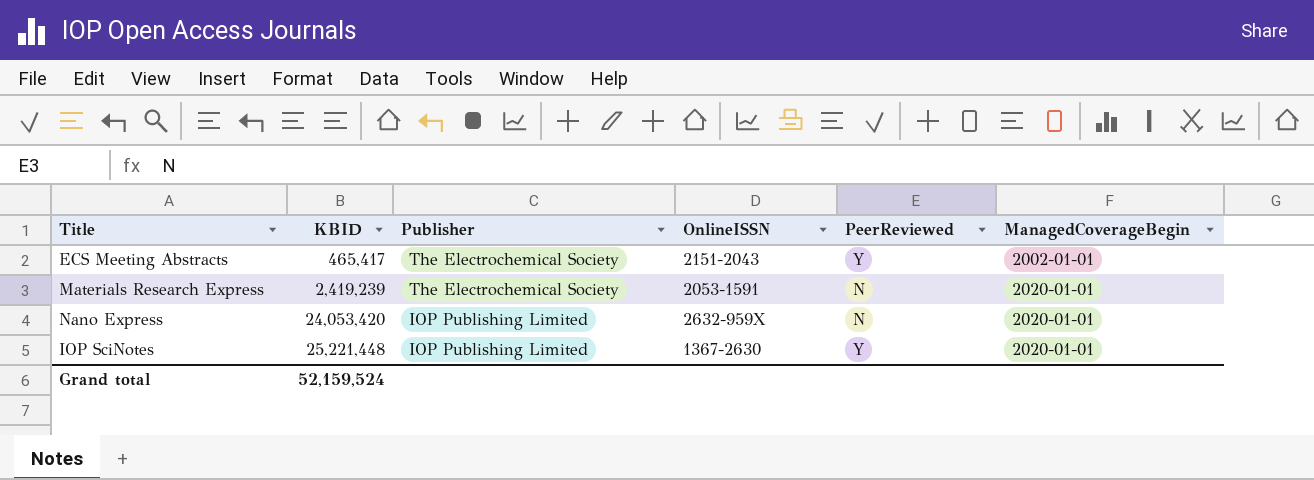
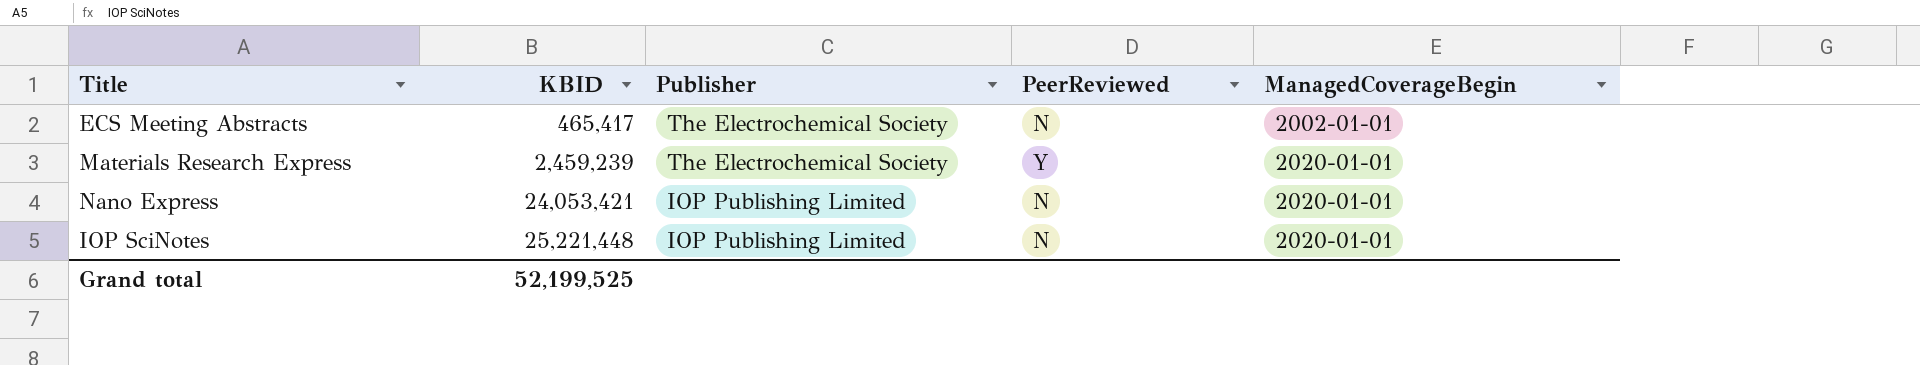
column OnlineISSN | position: 4 -> none
ECS Meeting Abstracts | PeerReviewed: Y -> N
Materials Research Express | KBID: 2,419,239 -> 2,459,239
Materials Research Express | PeerReviewed: N -> Y
Nano Express | KBID: 24,053,420 -> 24,053,421
IOP SciNotes | PeerReviewed: Y -> N
Grand total | KBID: 52,159,524 -> 52,199,525

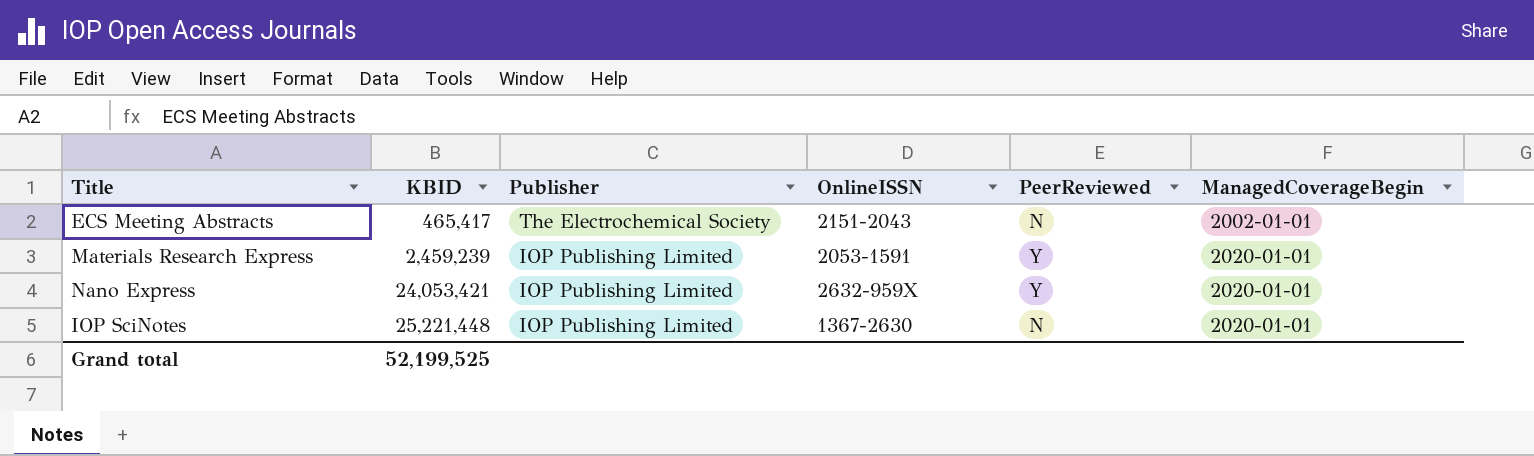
column OnlineISSN | position: none -> 4
Materials Research Express | Publisher: The Electrochemical Society -> IOP Publishing Limited
Nano Express | PeerReviewed: N -> Y

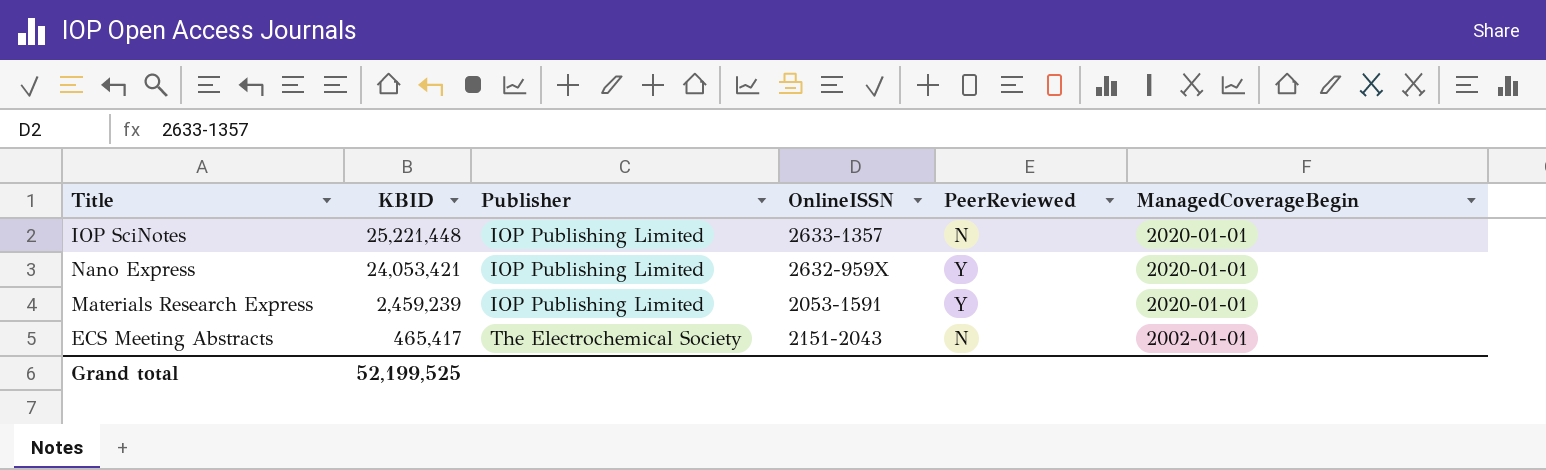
row order: KBID ascending -> KBID descending
IOP SciNotes | OnlineISSN: 1367-2630 -> 2633-1357

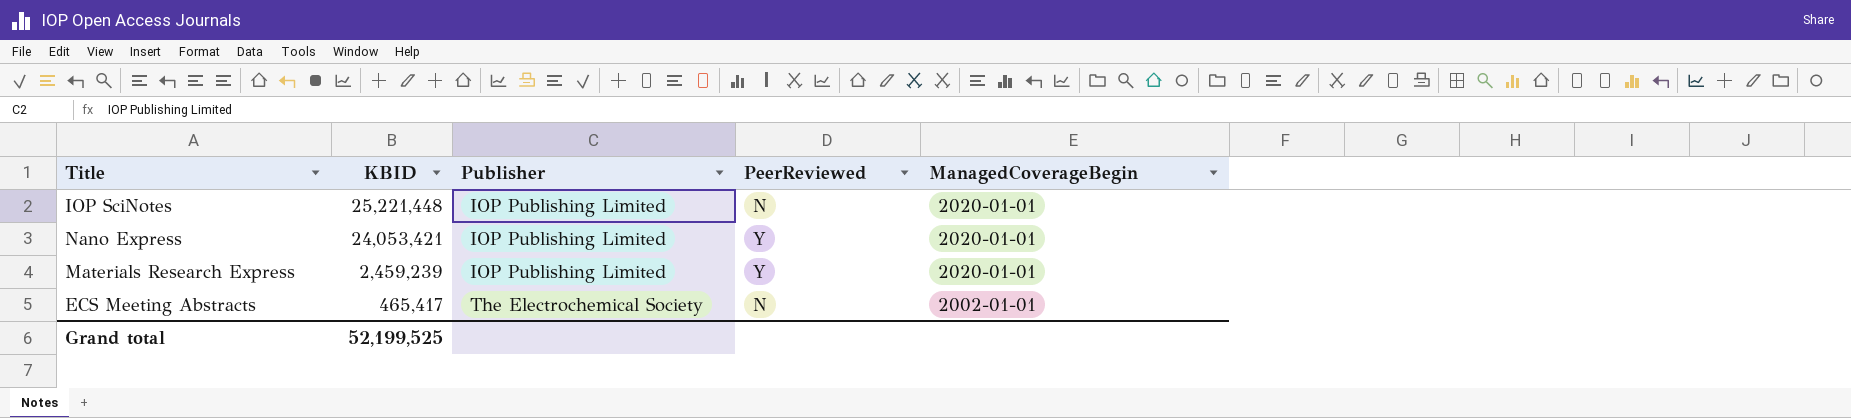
column OnlineISSN | position: 4 -> none

